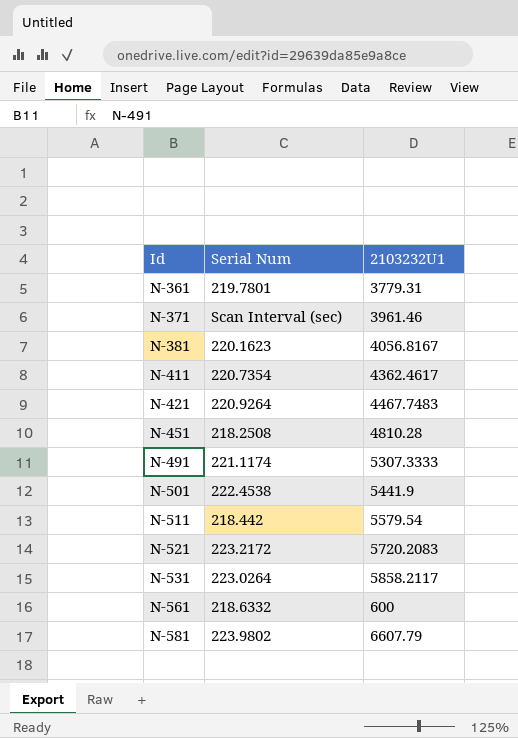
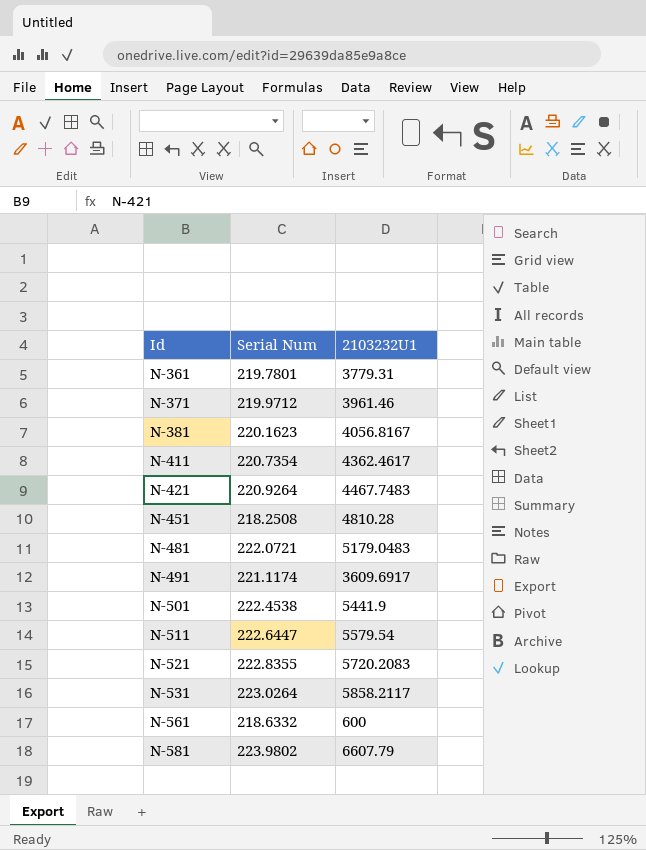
N-371 | Serial Num: Scan Interval (sec) -> 219.9712
row N-481: none -> 222.0721 | 5179.0483
N-491 | 2103232U1: 5307.3333 -> 3609.6917
N-511 | Serial Num: 218.442 -> 222.6447
N-521 | Serial Num: 223.2172 -> 222.8355

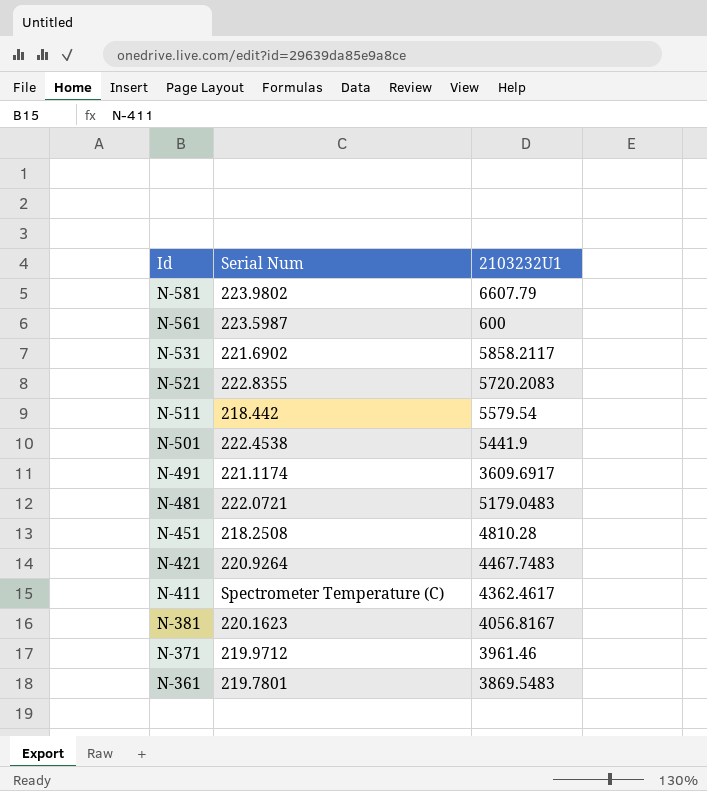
row order: Id ascending -> Id descending
N-561 | Serial Num: 218.6332 -> 223.5987
N-531 | Serial Num: 223.0264 -> 221.6902
N-511 | Serial Num: 222.6447 -> 218.442
N-411 | Serial Num: 220.7354 -> Spectrometer Temperature (C)
N-361 | 2103232U1: 3779.31 -> 3869.5483

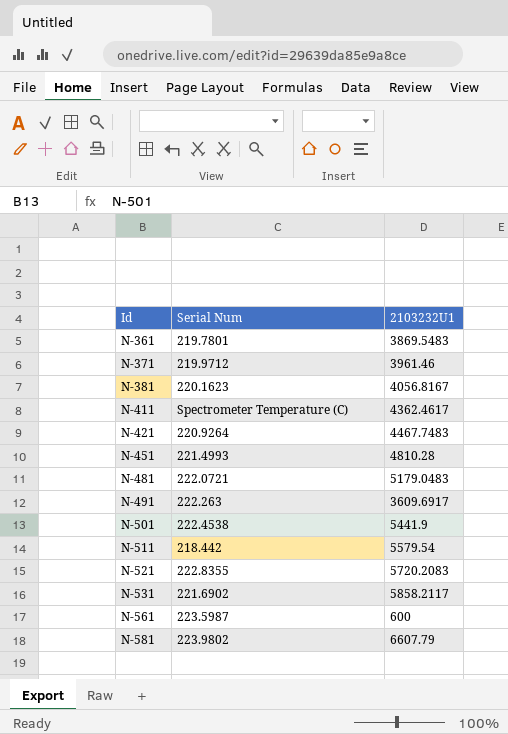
row order: Id descending -> Id ascending
N-451 | Serial Num: 218.2508 -> 221.4993
N-491 | Serial Num: 221.1174 -> 222.263

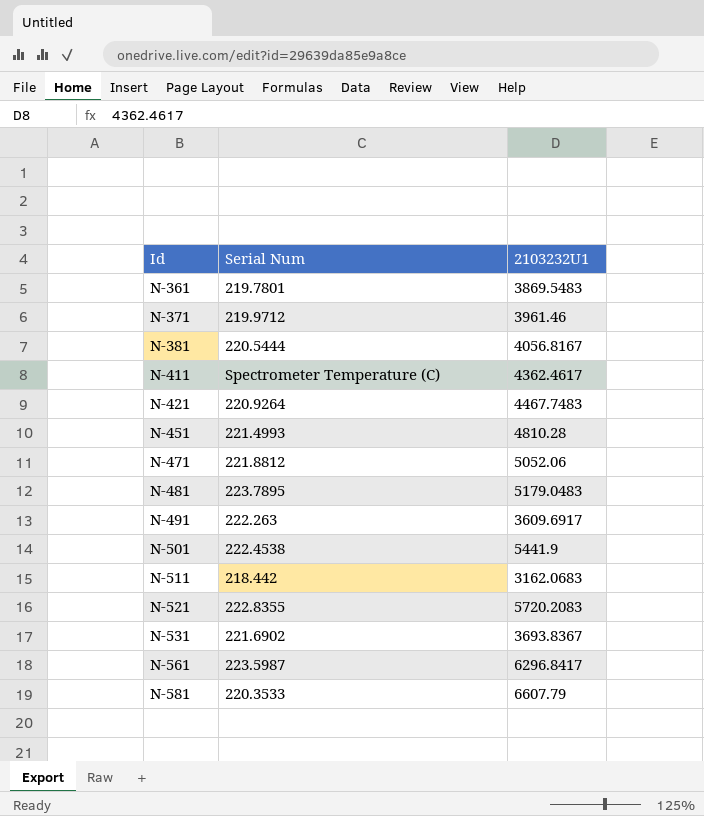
N-381 | Serial Num: 220.1623 -> 220.5444
row N-471: none -> 221.8812 | 5052.06
N-481 | Serial Num: 222.0721 -> 223.7895
N-511 | 2103232U1: 5579.54 -> 3162.0683
N-531 | 2103232U1: 5858.2117 -> 3693.8367
N-561 | 2103232U1: 600 -> 6296.8417
N-581 | Serial Num: 223.9802 -> 220.3533

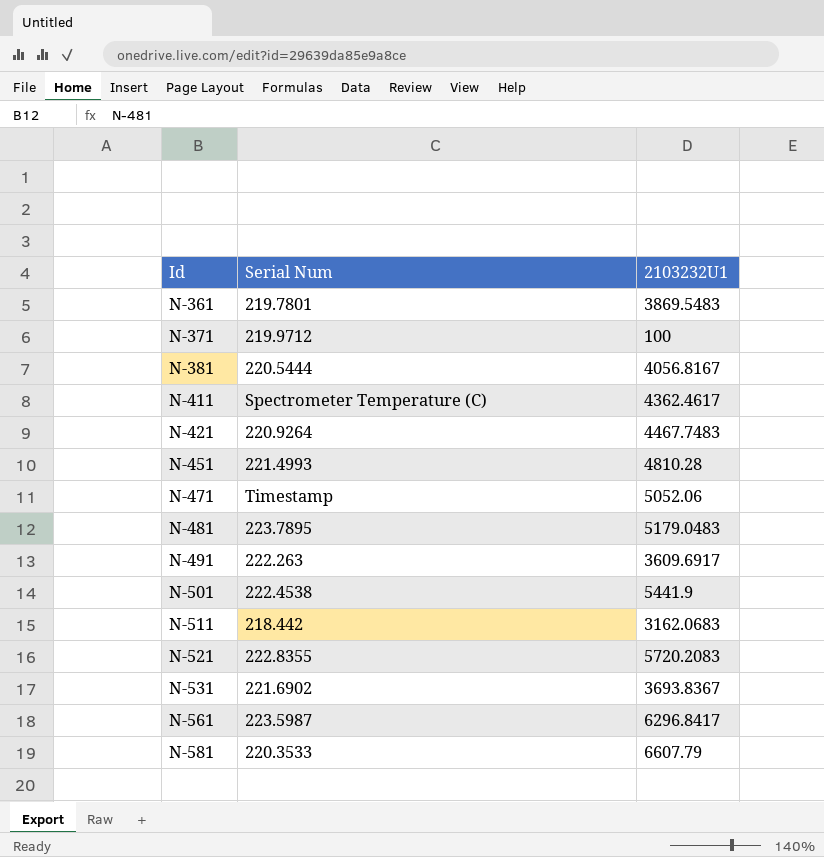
N-371 | 2103232U1: 3961.46 -> 100
N-471 | Serial Num: 221.8812 -> Timestamp

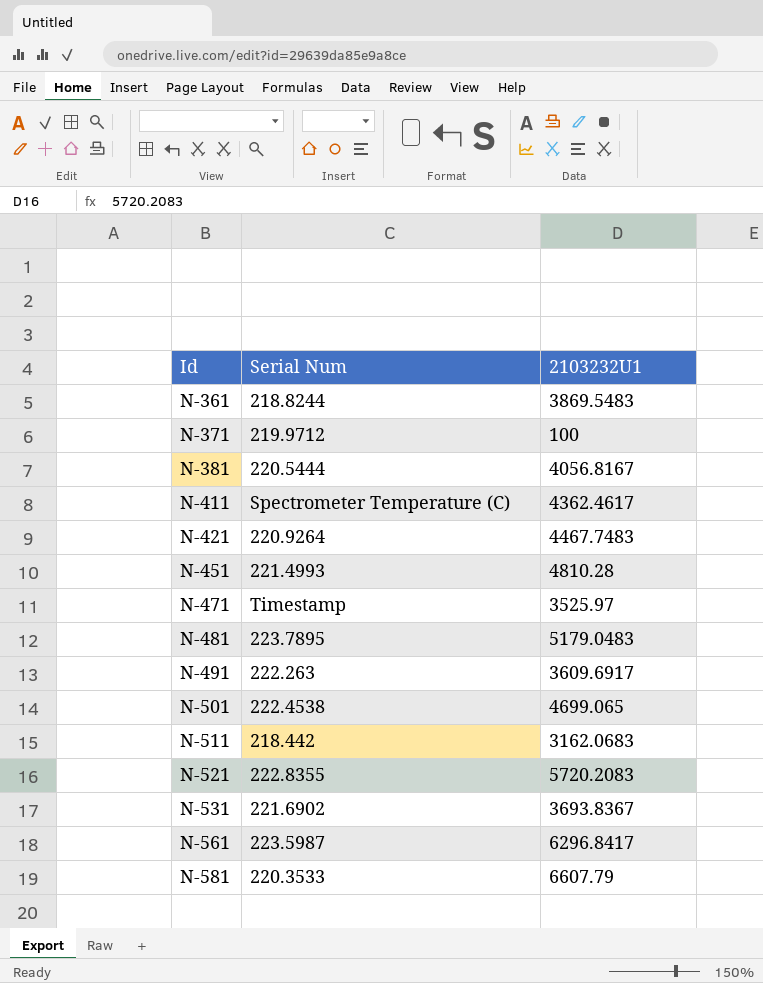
N-361 | Serial Num: 219.7801 -> 218.8244
N-471 | 2103232U1: 5052.06 -> 3525.97
N-501 | 2103232U1: 5441.9 -> 4699.065

